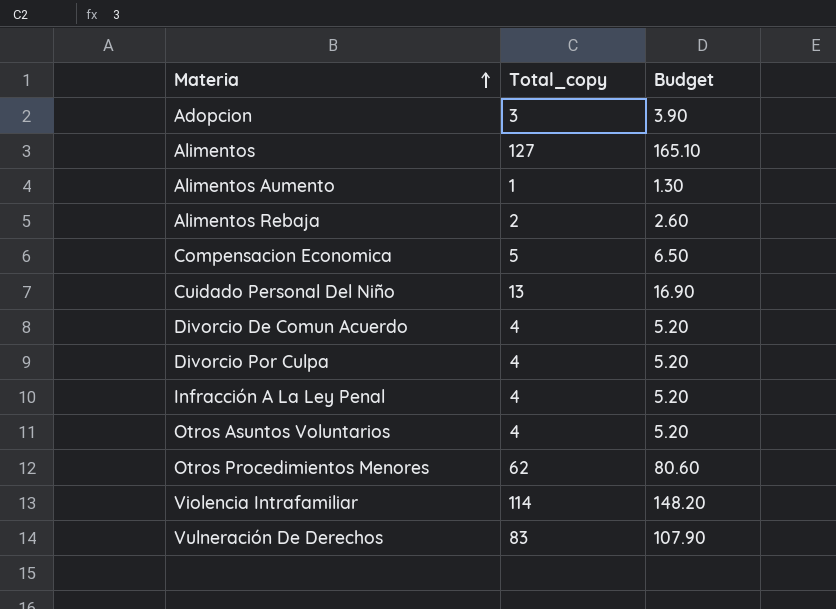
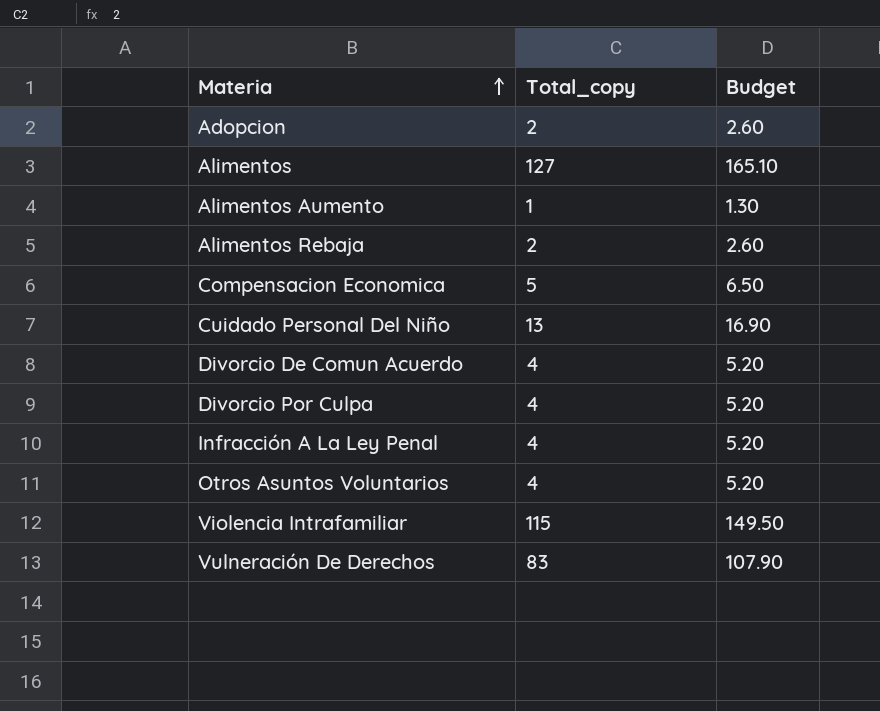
row Otros Procedimientos Menores: 62 | 80.60 -> none
Adopcion | Total_copy: 3 -> 2
Adopcion | Budget: 3.90 -> 2.60
Violencia Intrafamiliar | Total_copy: 114 -> 115
Violencia Intrafamiliar | Budget: 148.20 -> 149.50

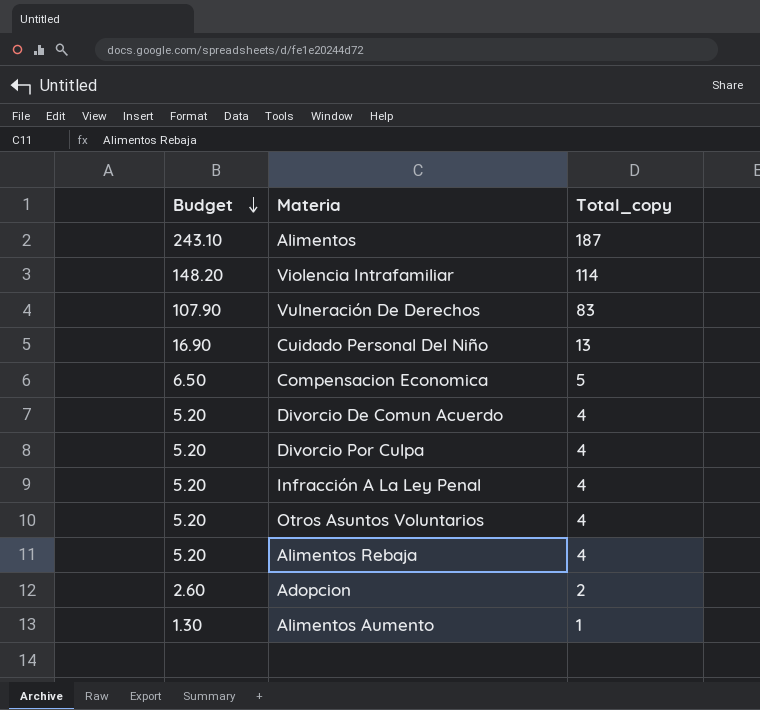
row order: Materia ascending -> Budget descending
column Budget | position: 3 -> 1
Alimentos | Budget: 165.10 -> 243.10
Alimentos | Total_copy: 127 -> 187
Violencia Intrafamiliar | Budget: 149.50 -> 148.20
Violencia Intrafamiliar | Total_copy: 115 -> 114
Alimentos Rebaja | Budget: 2.60 -> 5.20
Alimentos Rebaja | Total_copy: 2 -> 4

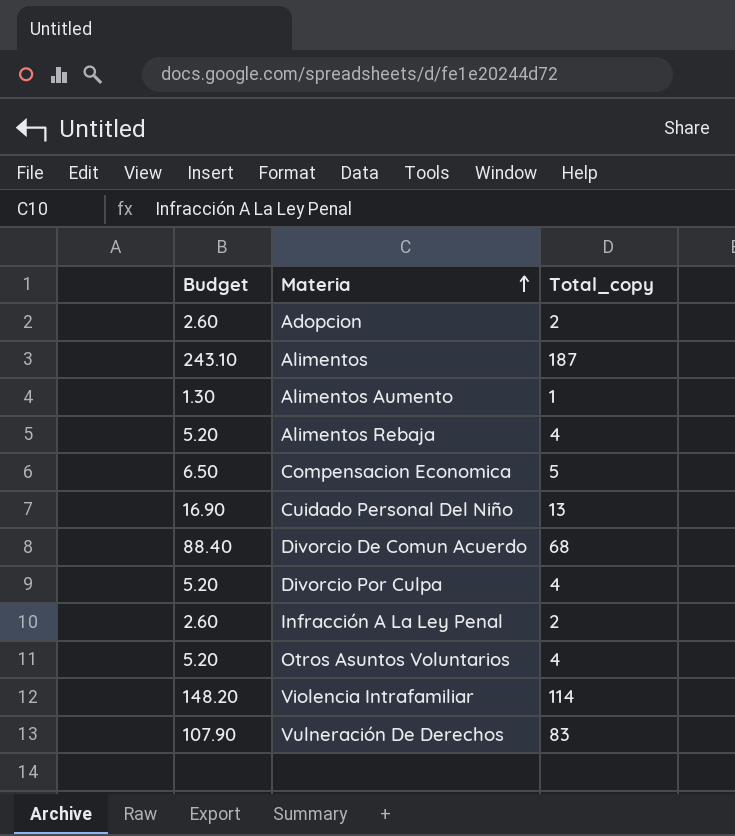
row order: Budget descending -> Materia ascending
Divorcio De Comun Acuerdo | Budget: 5.20 -> 88.40
Divorcio De Comun Acuerdo | Total_copy: 4 -> 68
Infracción A La Ley Penal | Budget: 5.20 -> 2.60
Infracción A La Ley Penal | Total_copy: 4 -> 2

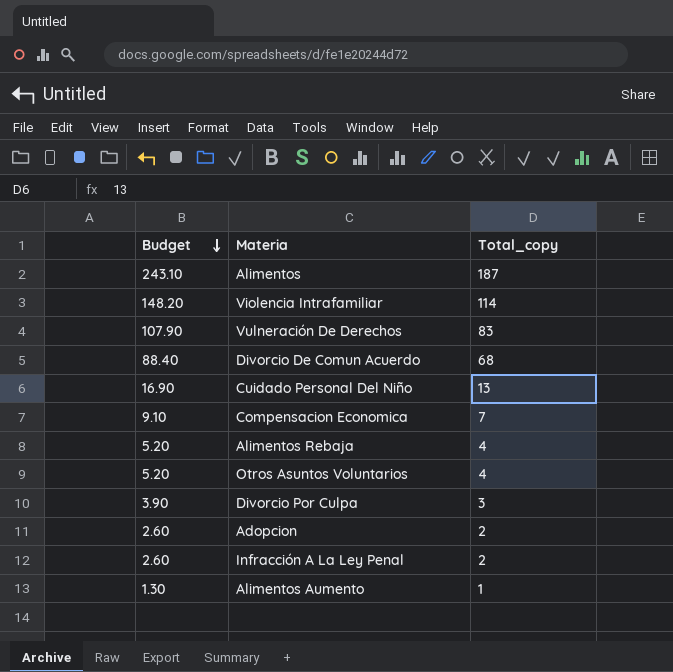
row order: Materia ascending -> Budget descending
Compensacion Economica | Budget: 6.50 -> 9.10
Compensacion Economica | Total_copy: 5 -> 7
Divorcio Por Culpa | Budget: 5.20 -> 3.90
Divorcio Por Culpa | Total_copy: 4 -> 3

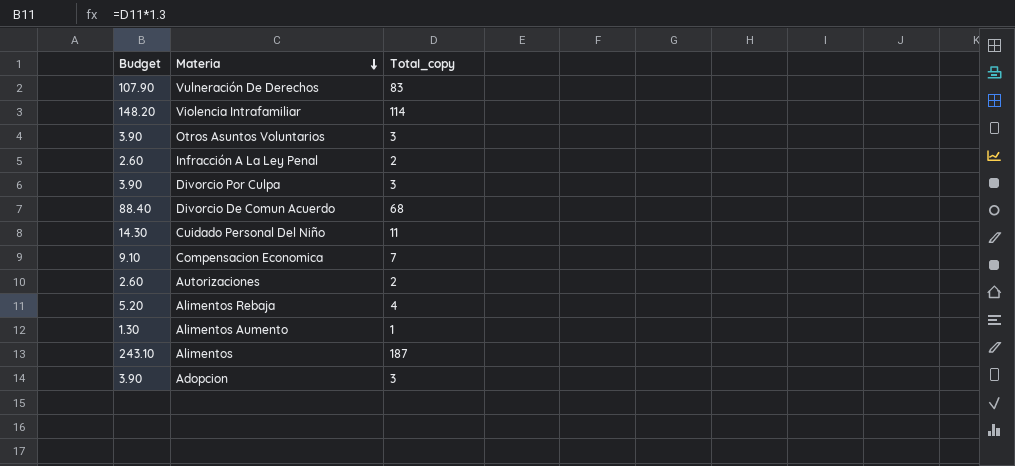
row order: Budget descending -> Materia descending
Otros Asuntos Voluntarios | Budget: 5.20 -> 3.90
Otros Asuntos Voluntarios | Total_copy: 4 -> 3
Cuidado Personal Del Niño | Budget: 16.90 -> 14.30
Cuidado Personal Del Niño | Total_copy: 13 -> 11
row Autorizaciones: none -> 2.60 | 2
Adopcion | Budget: 2.60 -> 3.90
Adopcion | Total_copy: 2 -> 3

